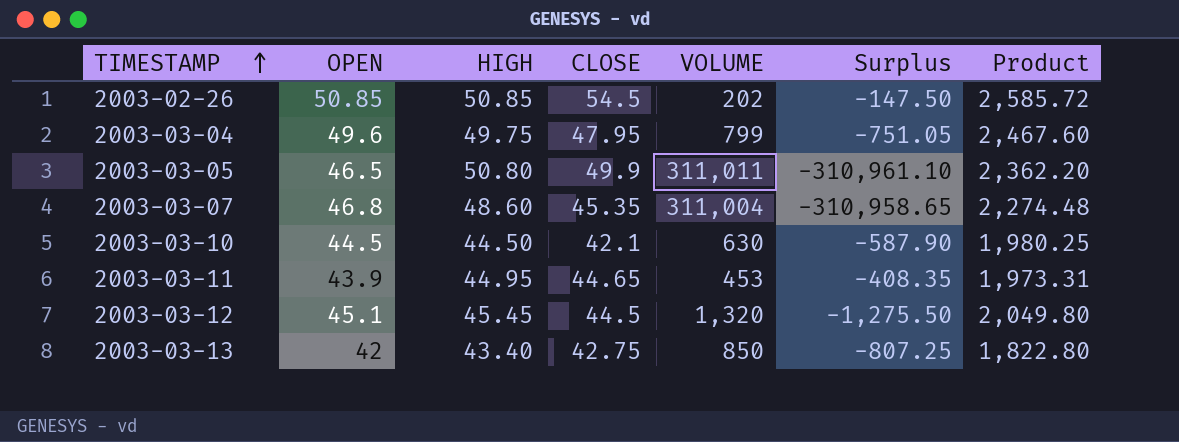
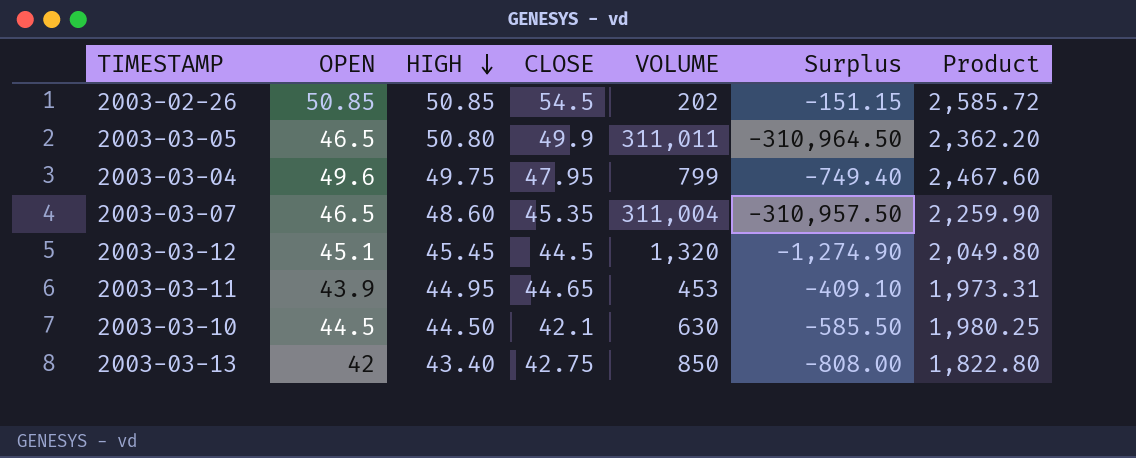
row order: TIMESTAMP ascending -> HIGH descending
column Surplus | formula: [CLOSE] - [VOLUME] -> [OPEN] - [VOLUME]
2003-03-07 | OPEN: 46.8 -> 46.5
2003-03-07 | Product: 2,274.48 -> 2,259.90

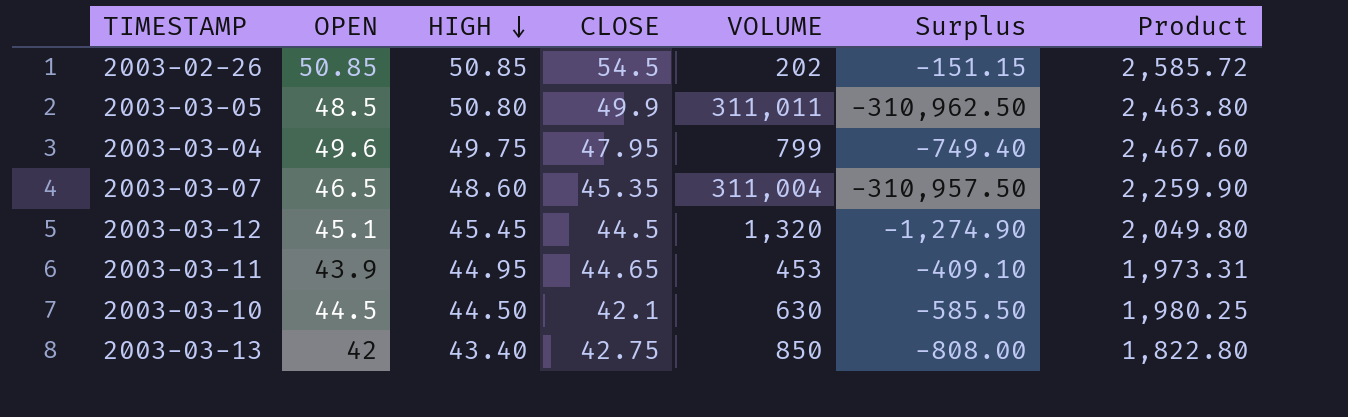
2003-03-05 | OPEN: 46.5 -> 48.5
2003-03-05 | Surplus: -310,964.50 -> -310,962.50
2003-03-05 | Product: 2,362.20 -> 2,463.80

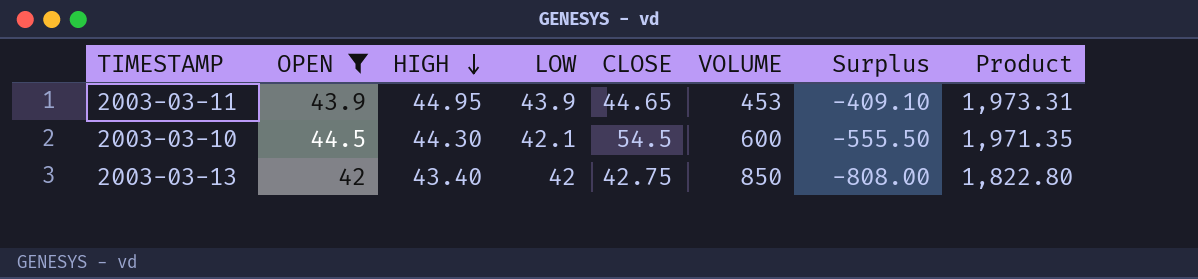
filter: none -> OPEN <= 44.5
column LOW | position: none -> 4
2003-03-10 | HIGH: 44.50 -> 44.30
2003-03-10 | CLOSE: 42.1 -> 54.5
2003-03-10 | VOLUME: 630 -> 600
2003-03-10 | Surplus: -585.50 -> -555.50
2003-03-10 | Product: 1,980.25 -> 1,971.35

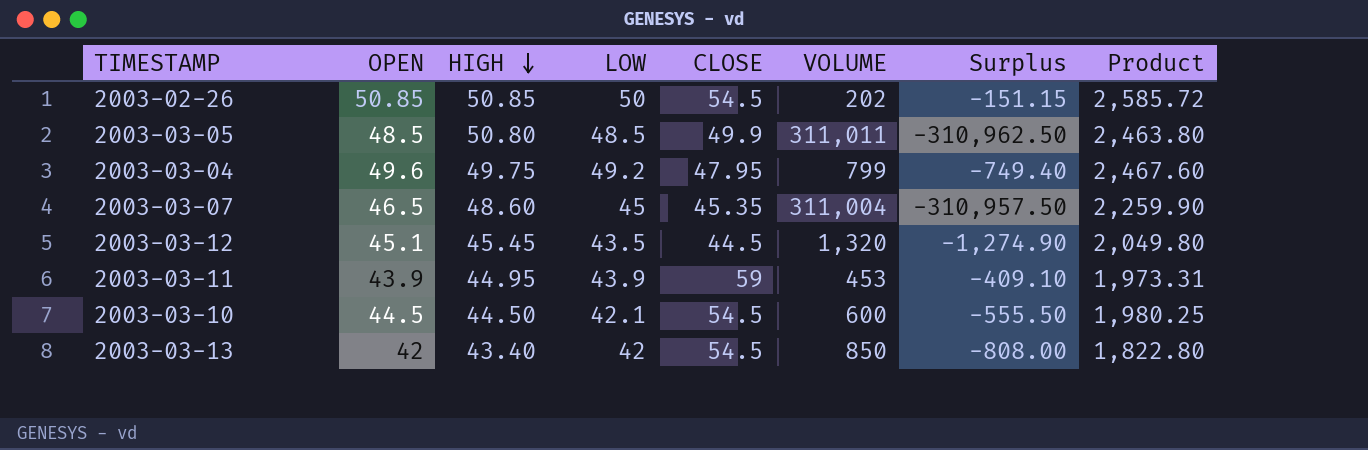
filter: OPEN <= 44.5 -> none
2003-03-11 | CLOSE: 44.65 -> 59
2003-03-10 | HIGH: 44.30 -> 44.50
2003-03-10 | Product: 1,971.35 -> 1,980.25
2003-03-13 | CLOSE: 42.75 -> 54.5

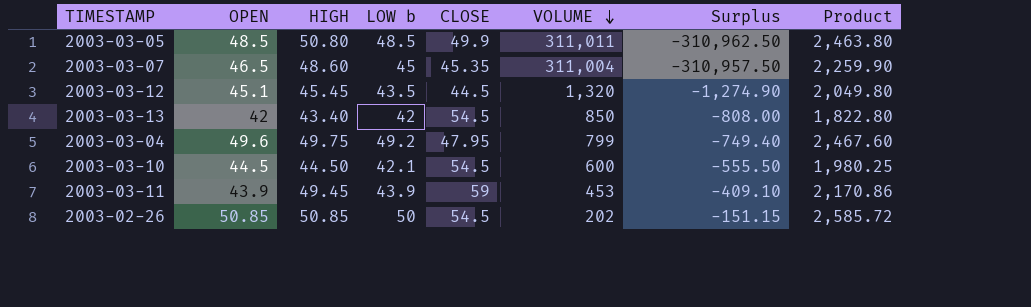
row order: HIGH descending -> VOLUME descending
column name: LOW -> LOW b
2003-03-11 | HIGH: 44.95 -> 49.45
2003-03-11 | Product: 1,973.31 -> 2,170.86

